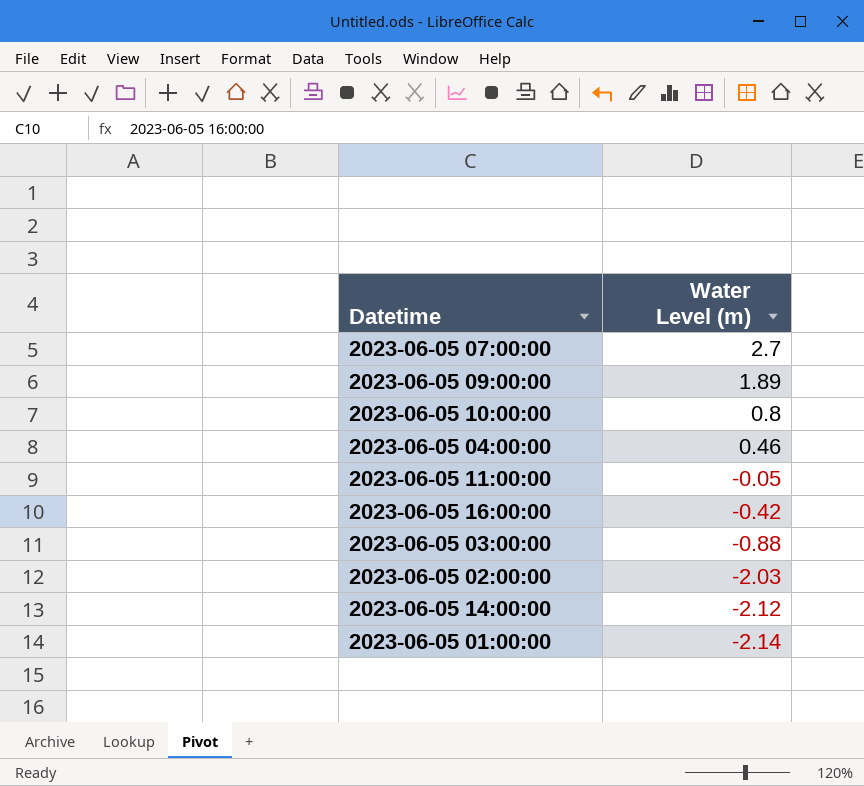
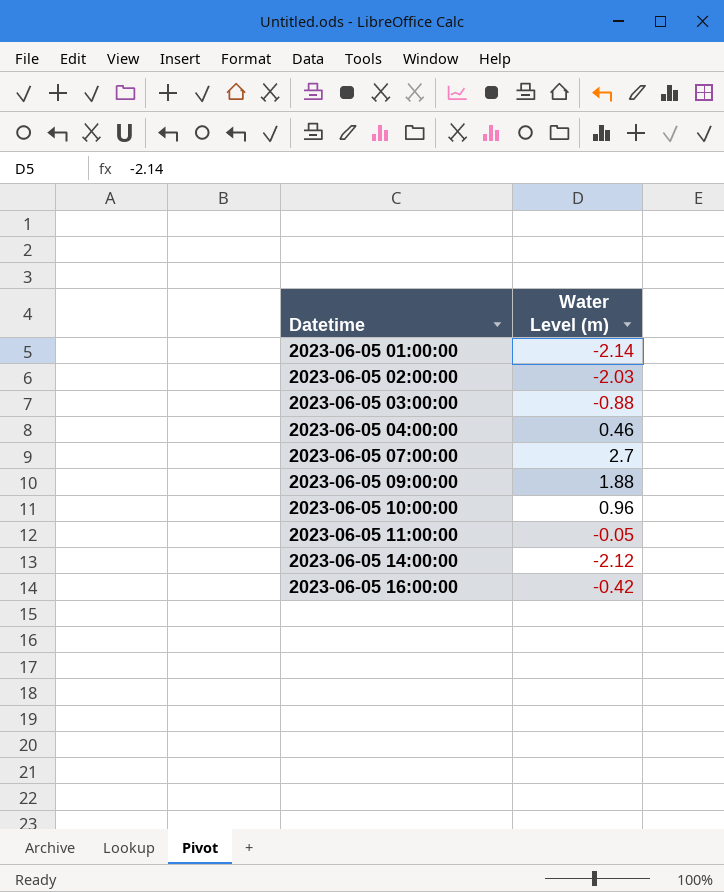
row order: Water Level (m) descending -> Datetime ascending
2023-06-05 09:00:00 | Water Level (m): 1.89 -> 1.88
2023-06-05 10:00:00 | Water Level (m): 0.8 -> 0.96

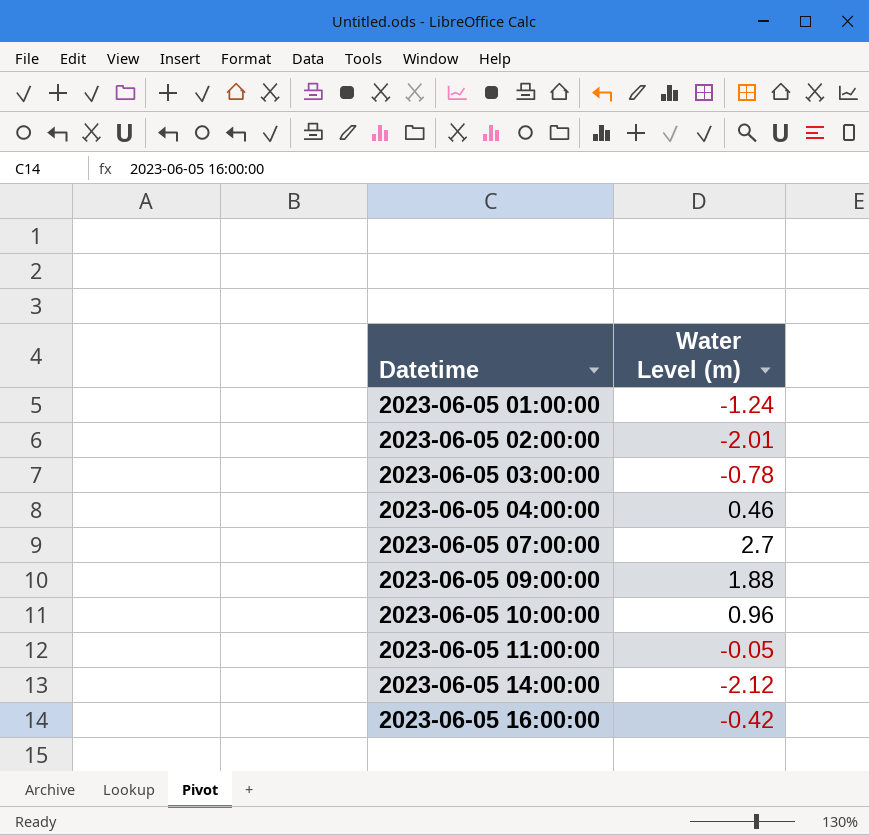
2023-06-05 01:00:00 | Water Level (m): -2.14 -> -1.24
2023-06-05 02:00:00 | Water Level (m): -2.03 -> -2.01
2023-06-05 03:00:00 | Water Level (m): -0.88 -> -0.78

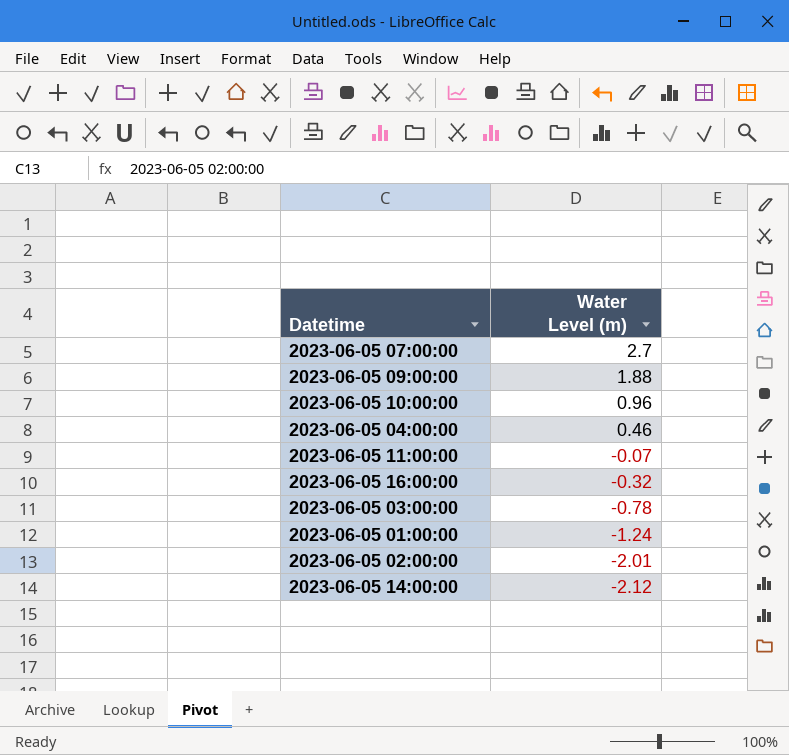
row order: Datetime ascending -> Water Level (m) descending
2023-06-05 11:00:00 | Water Level (m): -0.05 -> -0.07
2023-06-05 16:00:00 | Water Level (m): -0.42 -> -0.32

